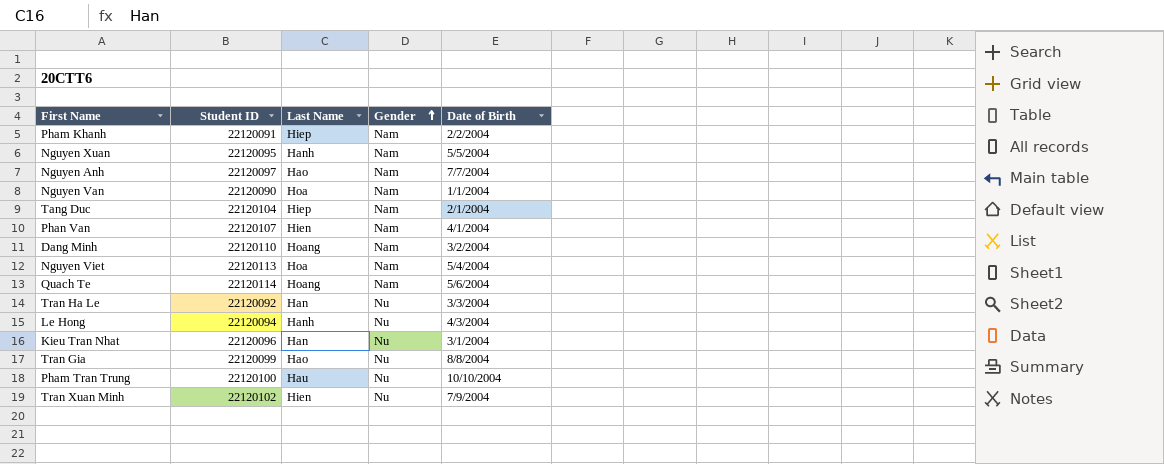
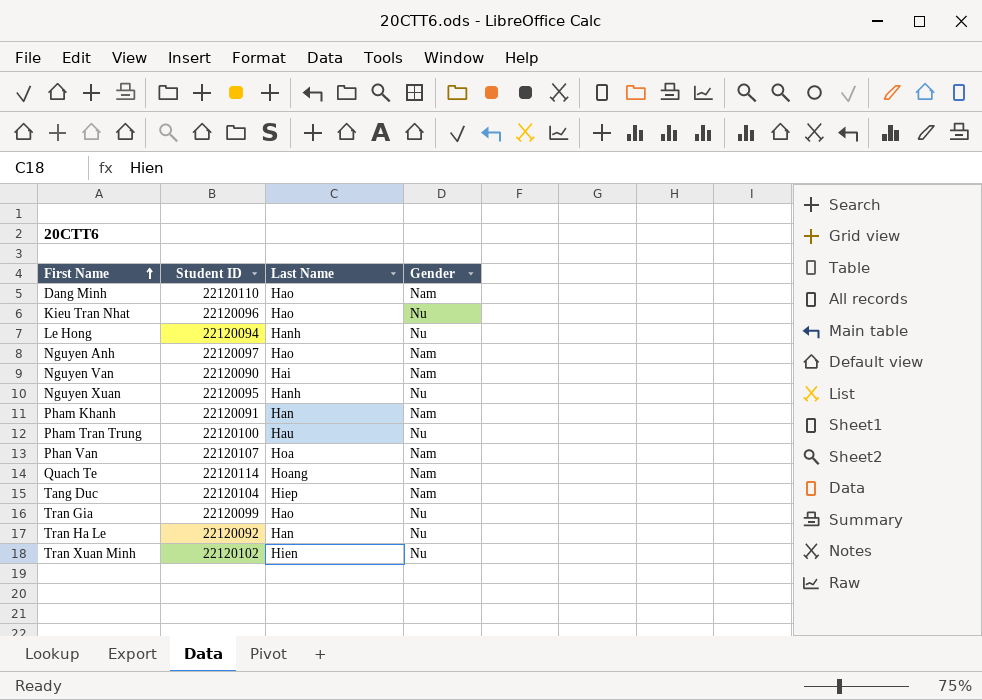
row order: Gender ascending -> First Name ascending
column Date of Birth | position: 5 -> none
row Nguyen Viet: 22120113 | Hoa | Nam | 5/4/2004 -> none
Dang Minh | Last Name: Hoang -> Hao
Kieu Tran Nhat | Last Name: Han -> Hao
Nguyen Van | Last Name: Hoa -> Hai
Nguyen Xuan | Gender: Nam -> Nu
Pham Khanh | Last Name: Hiep -> Han
Phan Van | Last Name: Hien -> Hoa

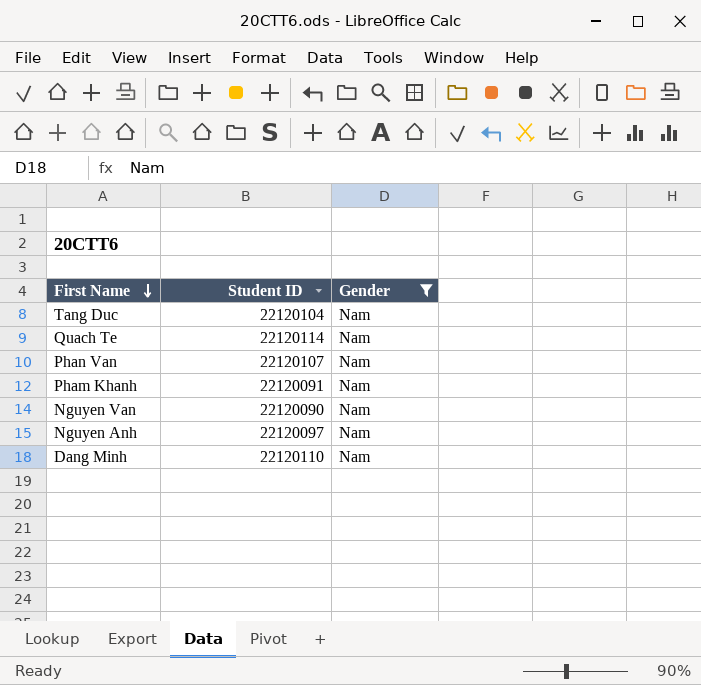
filter: none -> Gender = Nam
row order: First Name ascending -> First Name descending
column Last Name | position: 3 -> none

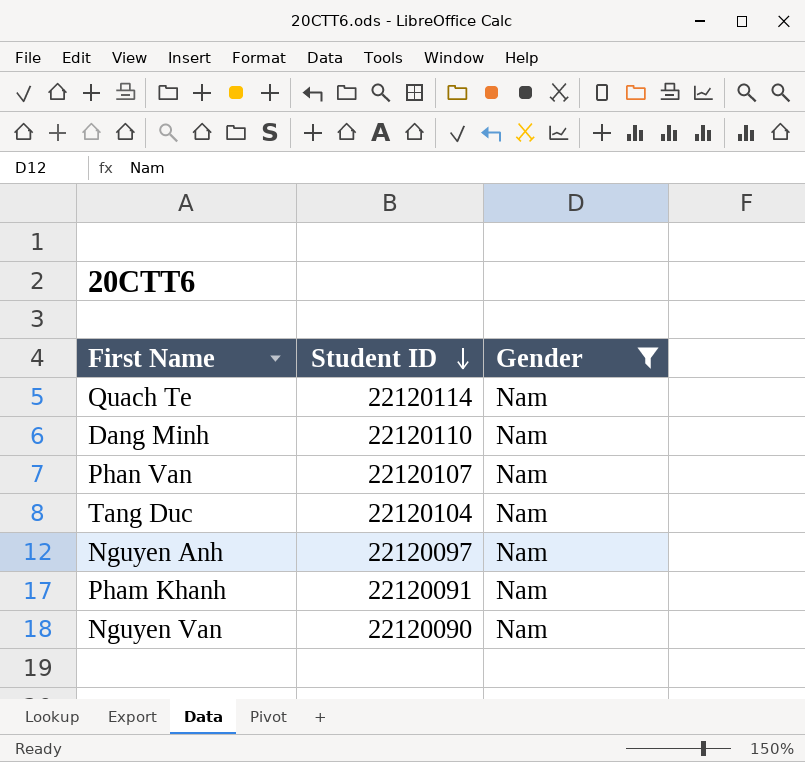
row order: First Name descending -> Student ID descending

